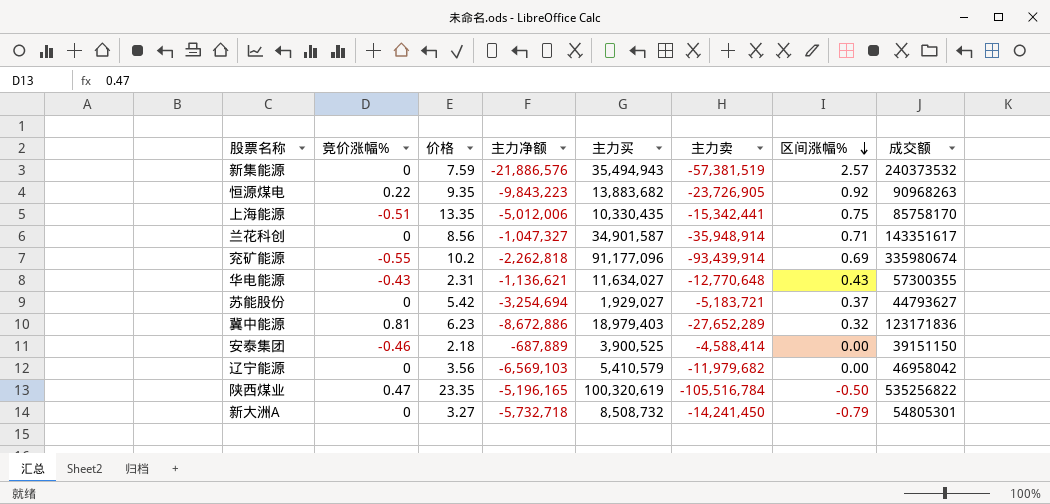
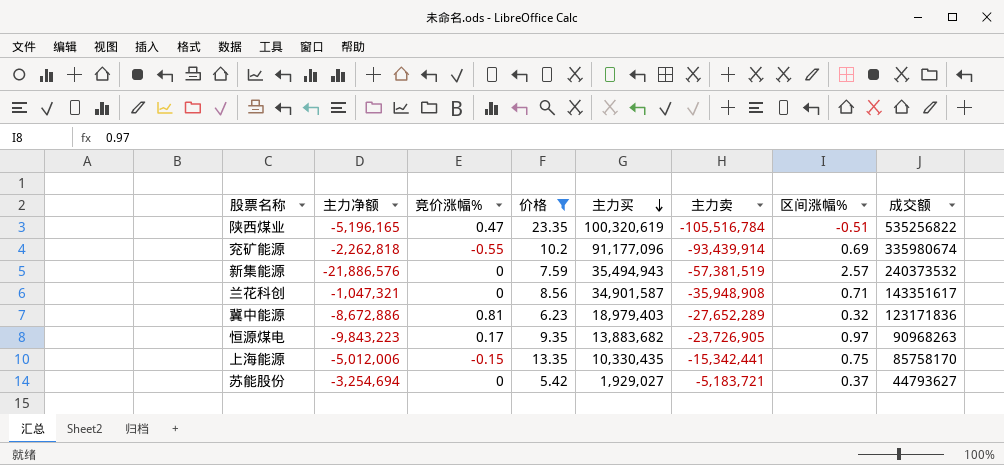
filter: none -> 价格 >= 5.42
row order: 区间涨幅% descending -> 主力买 descending
column 主力净额 | position: 4 -> 2
陕西煤业 | 区间涨幅%: -0.50 -> -0.51
兰花科创 | 主力净额: -1,047,327 -> -1,047,321
兰花科创 | 主力卖: -35,948,914 -> -35,948,908
恒源煤电 | 竞价涨幅%: 0.22 -> 0.17
恒源煤电 | 区间涨幅%: 0.92 -> 0.97
上海能源 | 竞价涨幅%: -0.51 -> -0.15

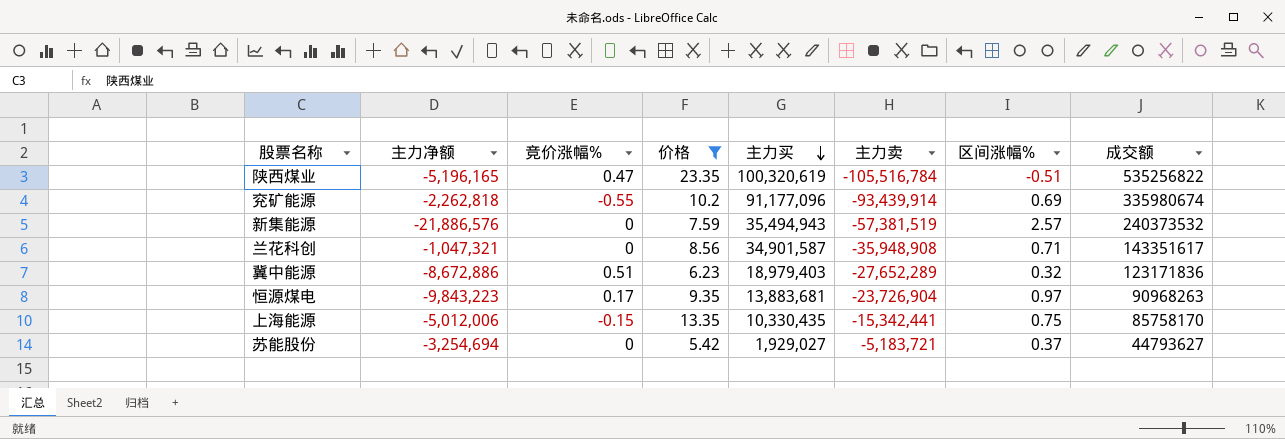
冀中能源 | 竞价涨幅%: 0.81 -> 0.51
恒源煤电 | 主力买: 13,883,682 -> 13,883,681
恒源煤电 | 主力卖: -23,726,905 -> -23,726,904

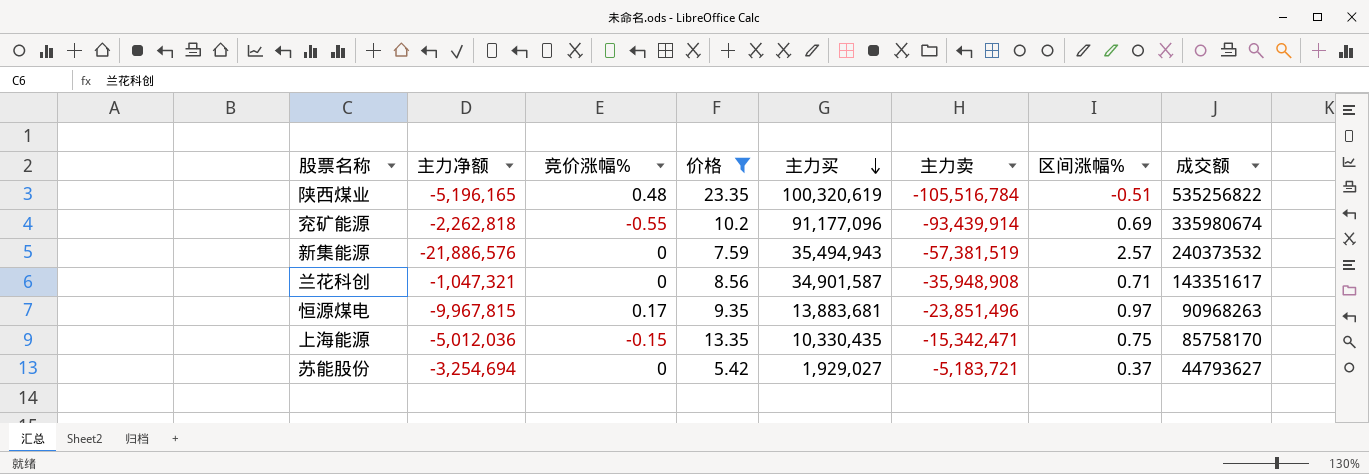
row 冀中能源: -8,672,886 | 0.51 | 6.23 | 18,979,403 | -27,652,289 | 0.32 | 123171836 -> none
陕西煤业 | 竞价涨幅%: 0.47 -> 0.48
恒源煤电 | 主力净额: -9,843,223 -> -9,967,815
恒源煤电 | 主力卖: -23,726,904 -> -23,851,496
上海能源 | 主力净额: -5,012,006 -> -5,012,036
上海能源 | 主力卖: -15,342,441 -> -15,342,471

